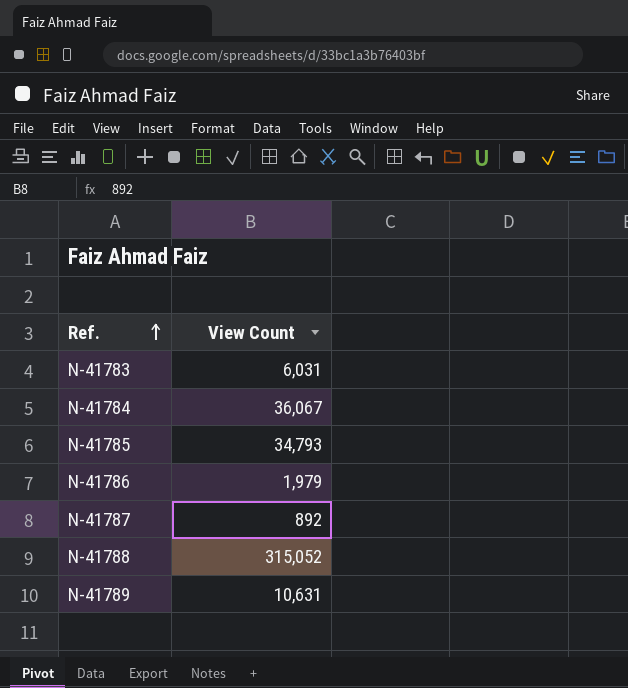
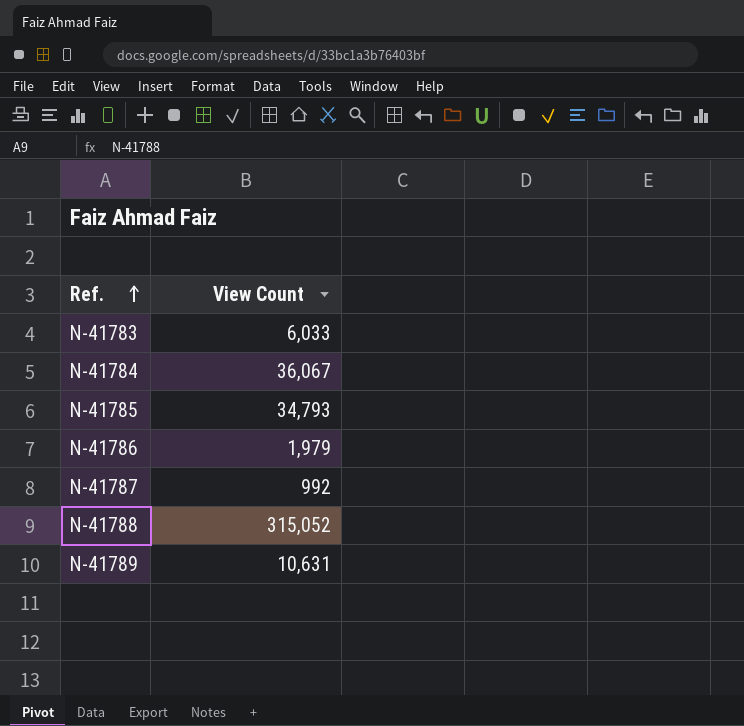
N-41783 | View Count: 6,031 -> 6,033
N-41787 | View Count: 892 -> 992

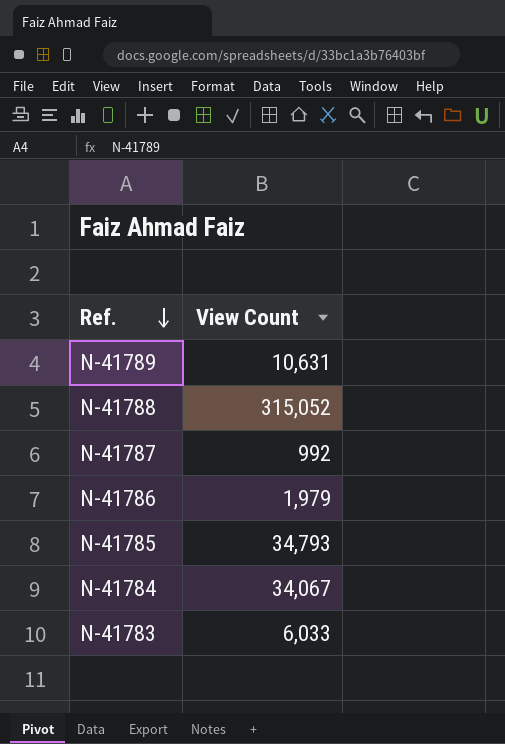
row order: Ref. ascending -> Ref. descending
N-41784 | View Count: 36,067 -> 34,067

